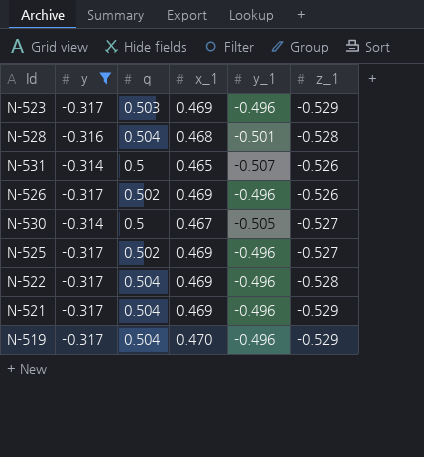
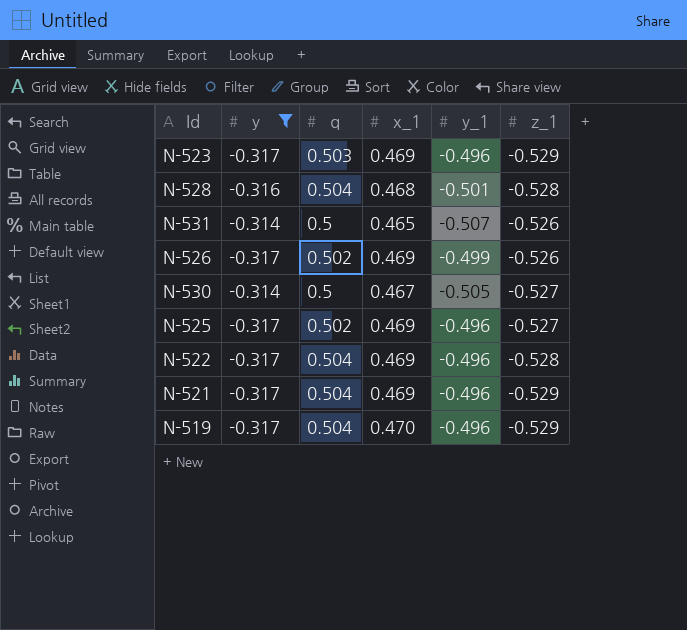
N-526 | y_1: -0.496 -> -0.499

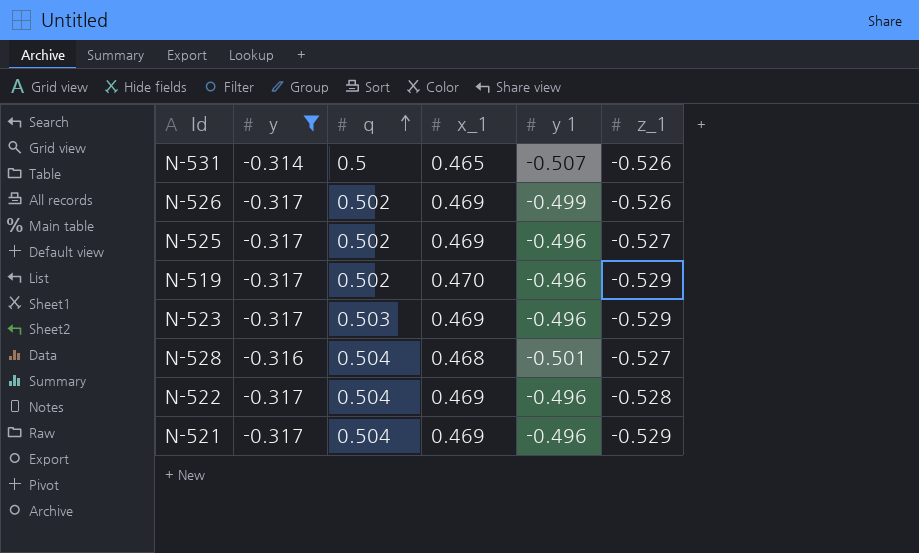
row order: none -> q ascending
column name: y_1 -> y 1
row N-530: -0.314 | 0.5 | 0.467 | -0.505 | -0.527 -> none
N-519 | q: 0.504 -> 0.502
N-528 | z_1: -0.528 -> -0.527

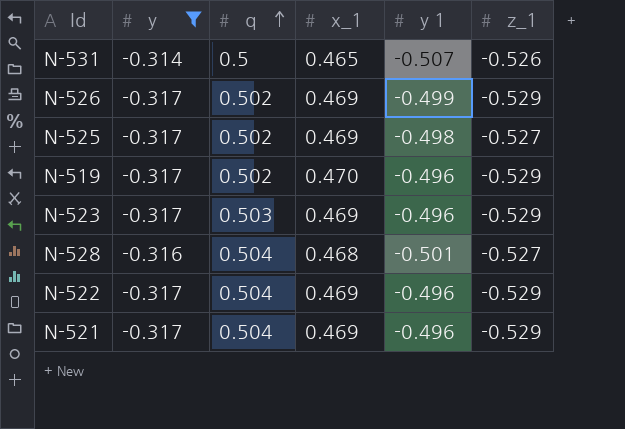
N-526 | z_1: -0.526 -> -0.529
N-525 | y 1: -0.496 -> -0.498
N-522 | z_1: -0.528 -> -0.529

